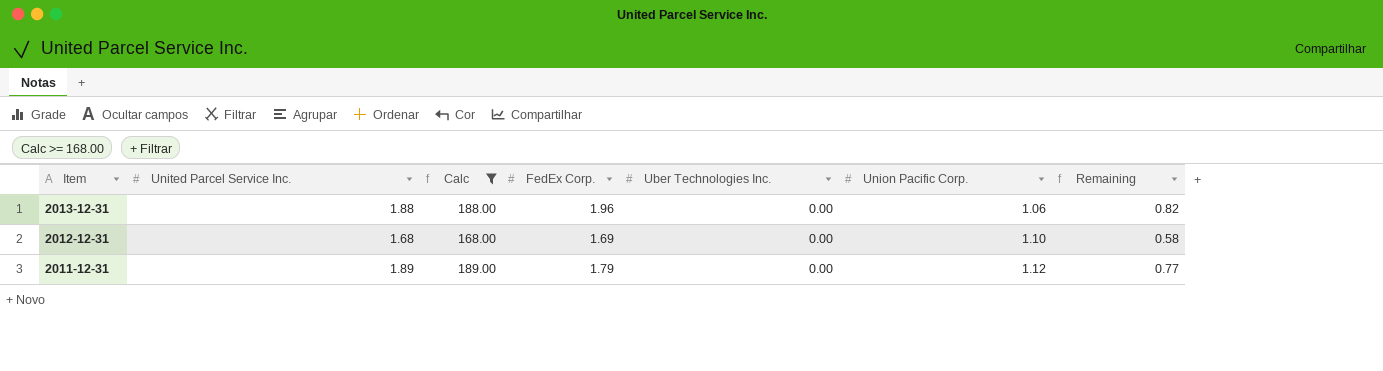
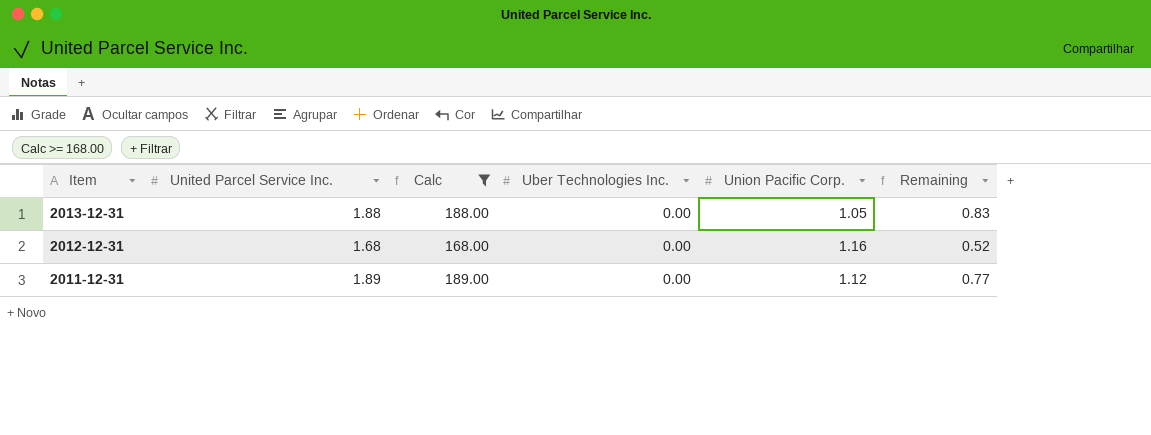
column FedEx Corp. | position: 4 -> none
2013-12-31 | Union Pacific Corp.: 1.06 -> 1.05
2013-12-31 | Remaining: 0.82 -> 0.83
2012-12-31 | Union Pacific Corp.: 1.10 -> 1.16
2012-12-31 | Remaining: 0.58 -> 0.52

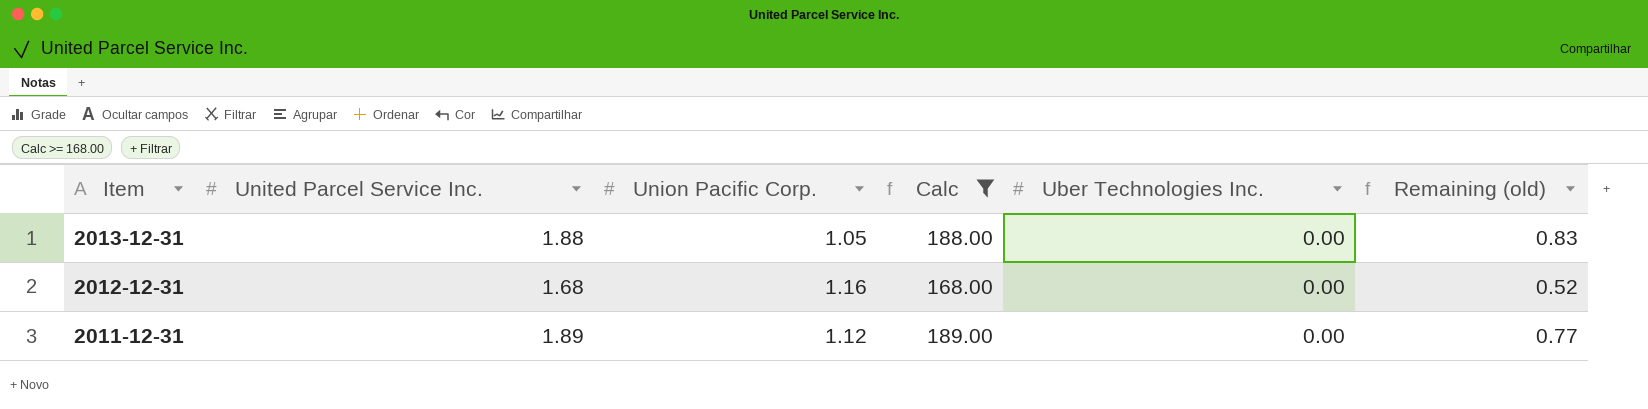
column Union Pacific Corp. | position: 5 -> 3
column name: Remaining -> Remaining (old)

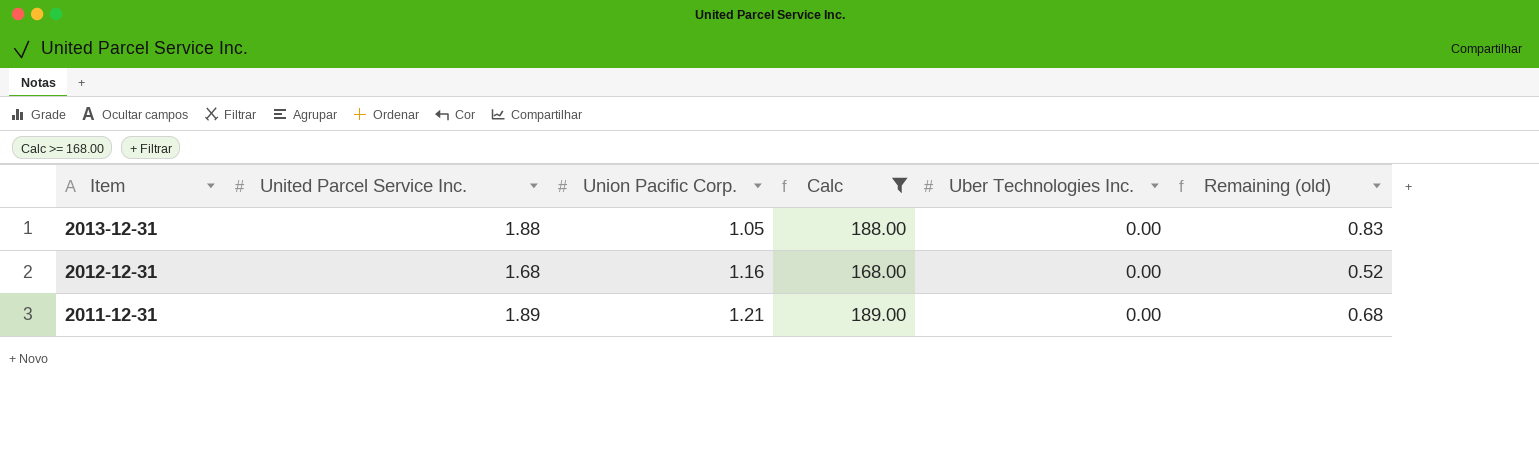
2011-12-31 | Union Pacific Corp.: 1.12 -> 1.21
2011-12-31 | Remaining (old): 0.77 -> 0.68

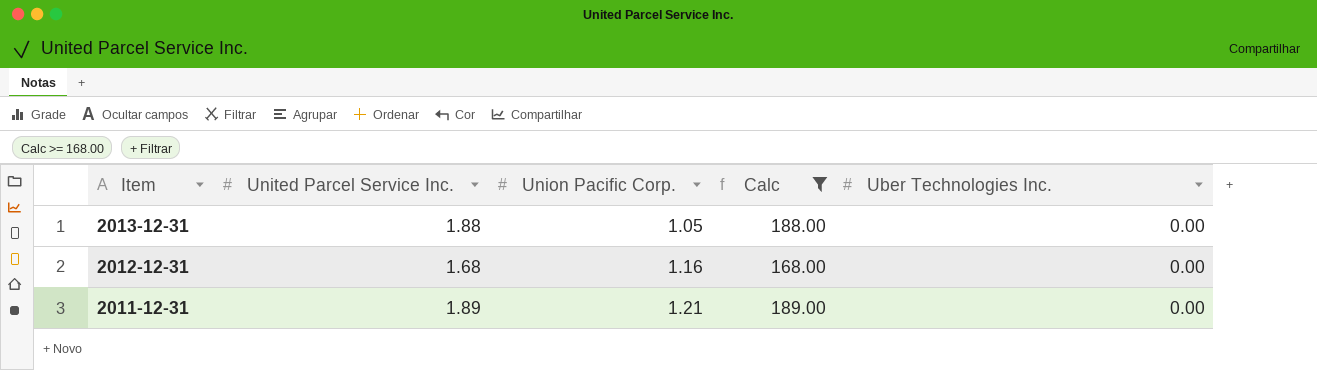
column Remaining (old) | formula: [United Parcel Service Inc.] - [Union Pacific Corp.] -> none

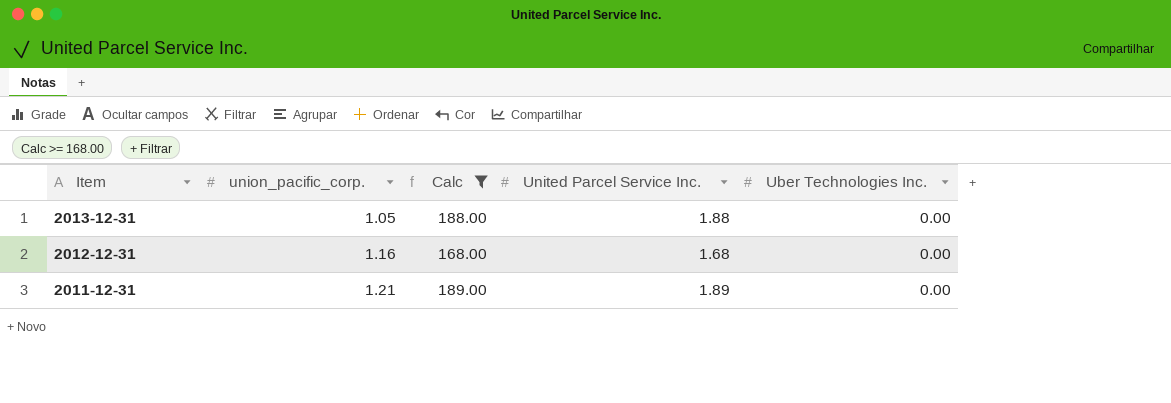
column name: Union Pacific Corp. -> union_pacific_corp.
column United Parcel Service Inc. | position: 2 -> 4

